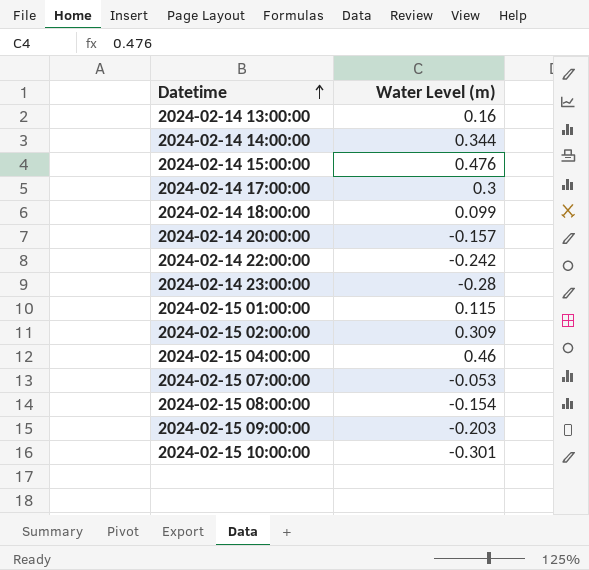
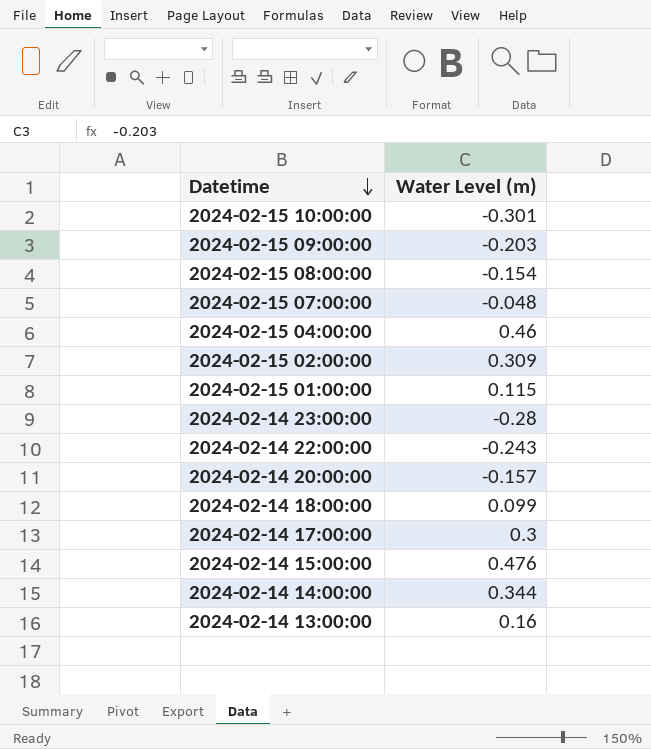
row order: Datetime ascending -> Datetime descending
2024-02-15 07:00:00 | Water Level (m): -0.053 -> -0.048
2024-02-14 22:00:00 | Water Level (m): -0.242 -> -0.243

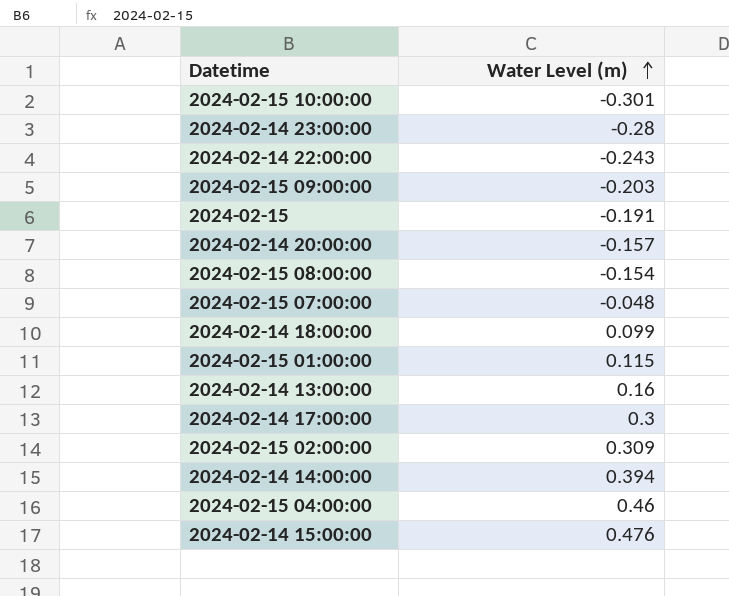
row order: Datetime descending -> Water Level (m) ascending
row 2024-02-15: none -> -0.191
2024-02-14 14:00:00 | Water Level (m): 0.344 -> 0.394

